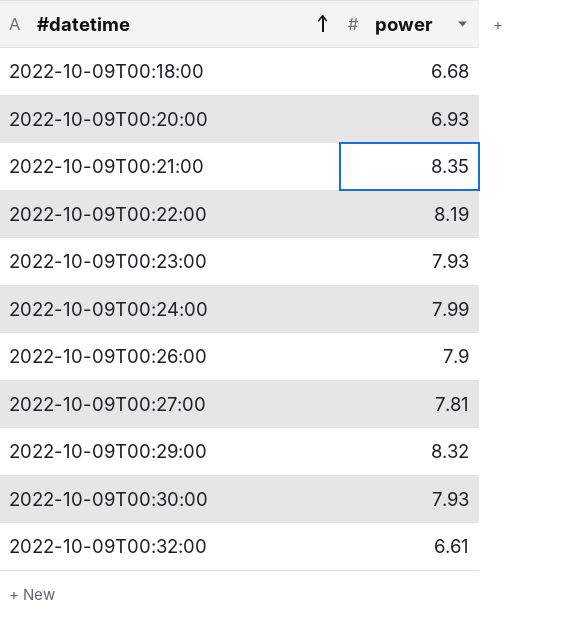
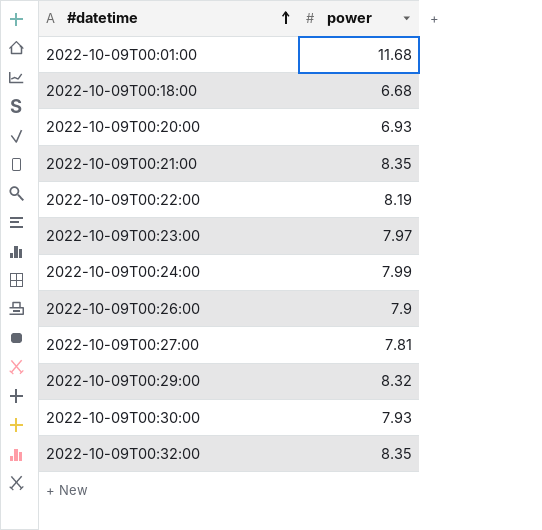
row 2022-10-09T00:01:00: none -> 11.68
2022-10-09T00:23:00 | power: 7.93 -> 7.97
2022-10-09T00:32:00 | power: 6.61 -> 8.35

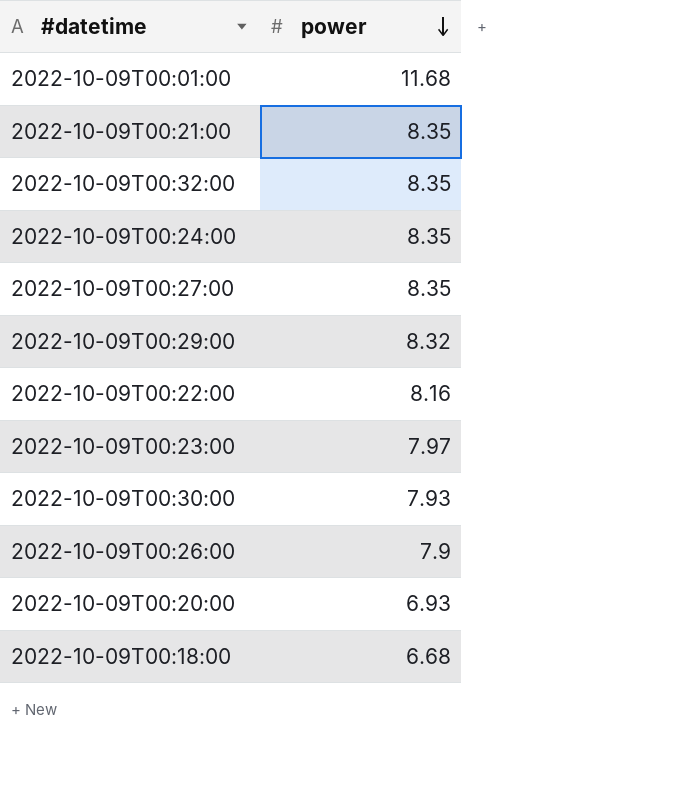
row order: #datetime ascending -> power descending
2022-10-09T00:24:00 | power: 7.99 -> 8.35
2022-10-09T00:27:00 | power: 7.81 -> 8.35
2022-10-09T00:22:00 | power: 8.19 -> 8.16

